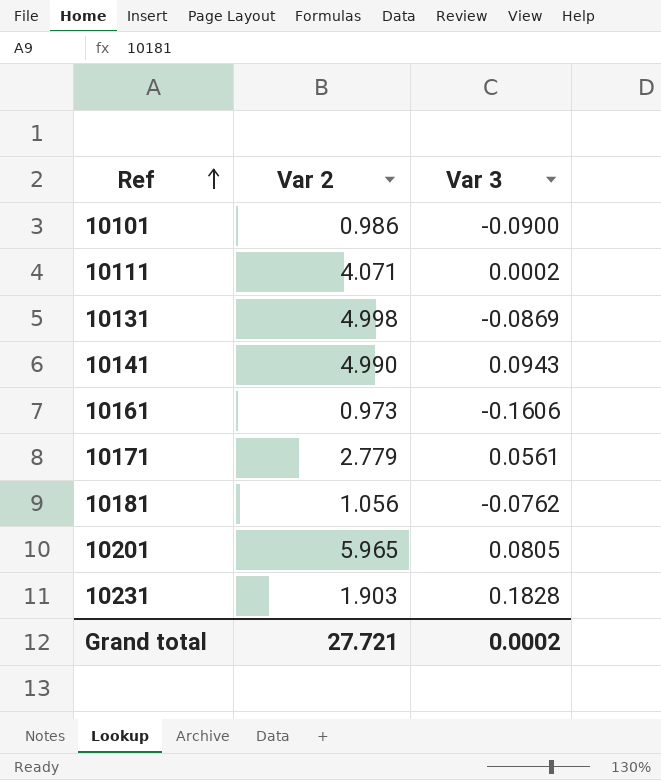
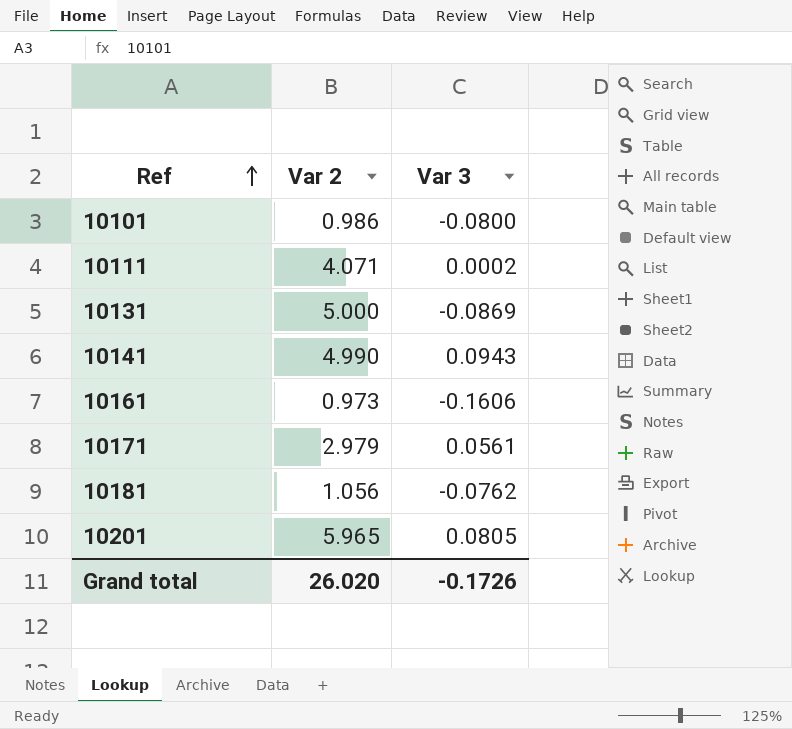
row 10231: 1.903 | 0.1828 -> none
10101 | Var 3: -0.0900 -> -0.0800
10131 | Var 2: 4.998 -> 5.000
10171 | Var 2: 2.779 -> 2.979
Grand total | Var 2: 27.721 -> 26.020
Grand total | Var 3: 0.0002 -> -0.1726

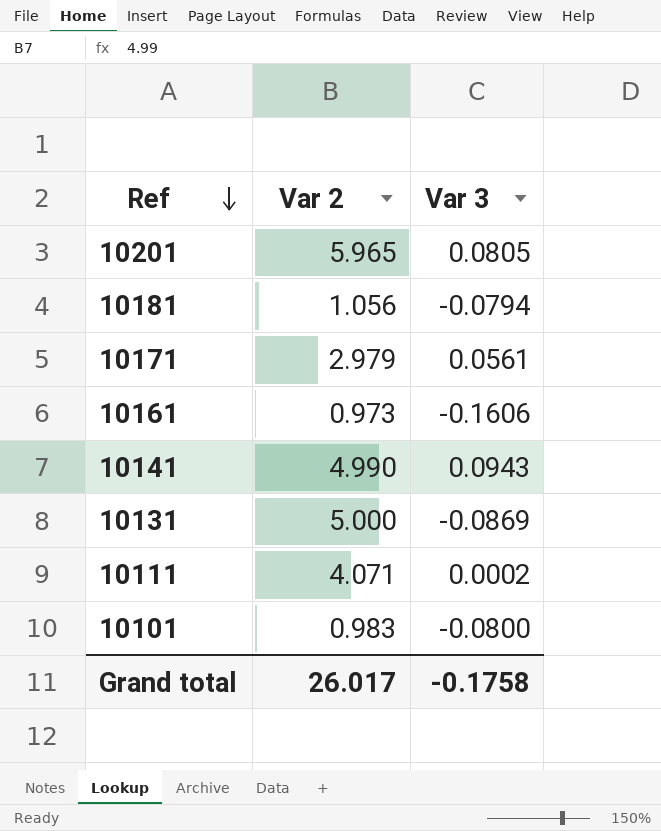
row order: Ref ascending -> Ref descending
10181 | Var 3: -0.0762 -> -0.0794
10101 | Var 2: 0.986 -> 0.983
Grand total | Var 2: 26.020 -> 26.017
Grand total | Var 3: -0.1726 -> -0.1758

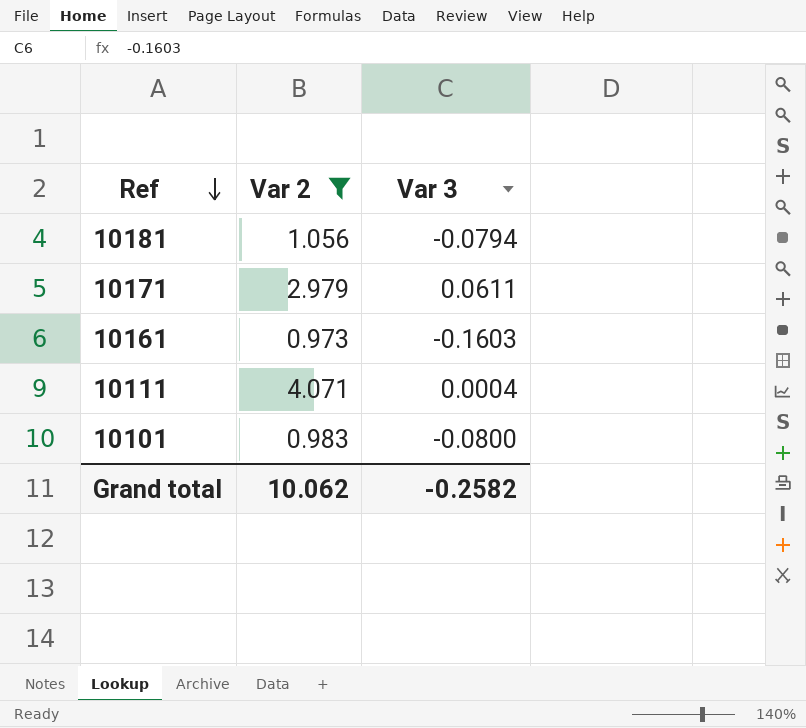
filter: none -> Var 2 <= 4.071
10171 | Var 3: 0.0561 -> 0.0611
10161 | Var 3: -0.1606 -> -0.1603
10111 | Var 3: 0.0002 -> 0.0004
Grand total | Var 2: 26.017 -> 10.062
Grand total | Var 3: -0.1758 -> -0.2582

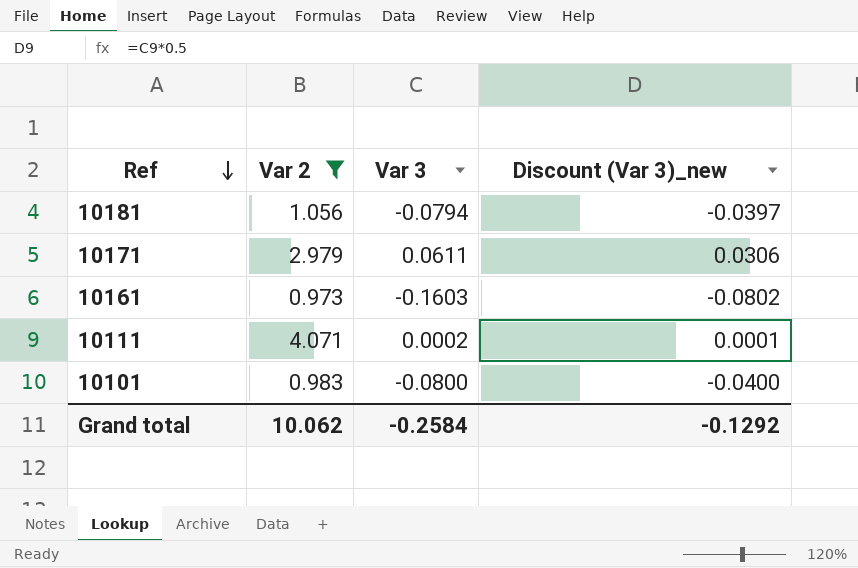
column Discount (Var 3)_new | formula: none -> [Var 3] * 0.5
10111 | Var 3: 0.0004 -> 0.0002
Grand total | Var 3: -0.2582 -> -0.2584

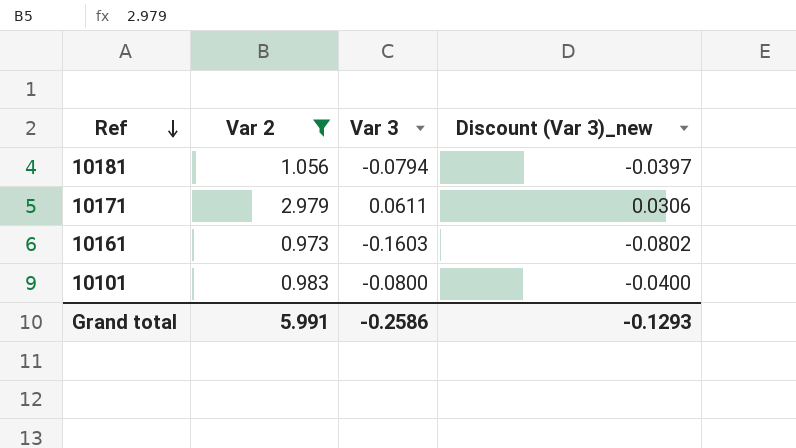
row 10111: 4.071 | 0.0002 | 0.0001 -> none
Grand total | Var 2: 10.062 -> 5.991
Grand total | Var 3: -0.2584 -> -0.2586
Grand total | Discount (Var 3)_new: -0.1292 -> -0.1293

